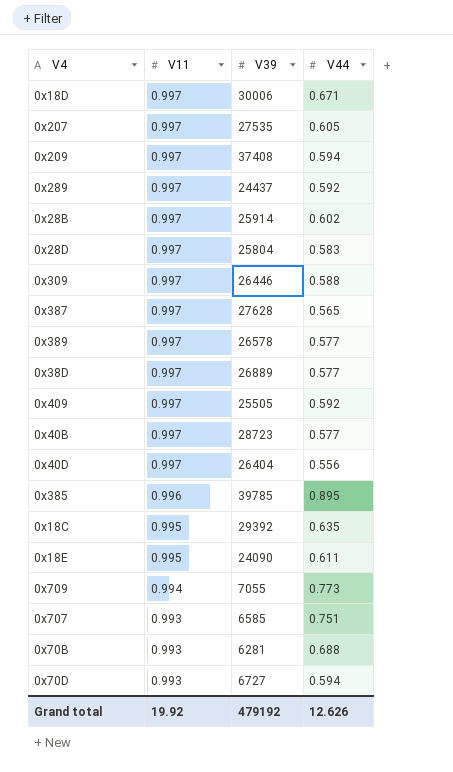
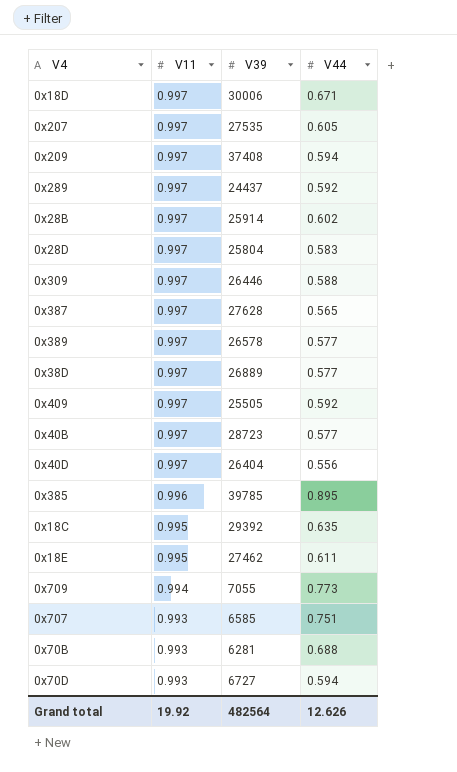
0x18E | V39: 24090 -> 27462
Grand total | V39: 479192 -> 482564

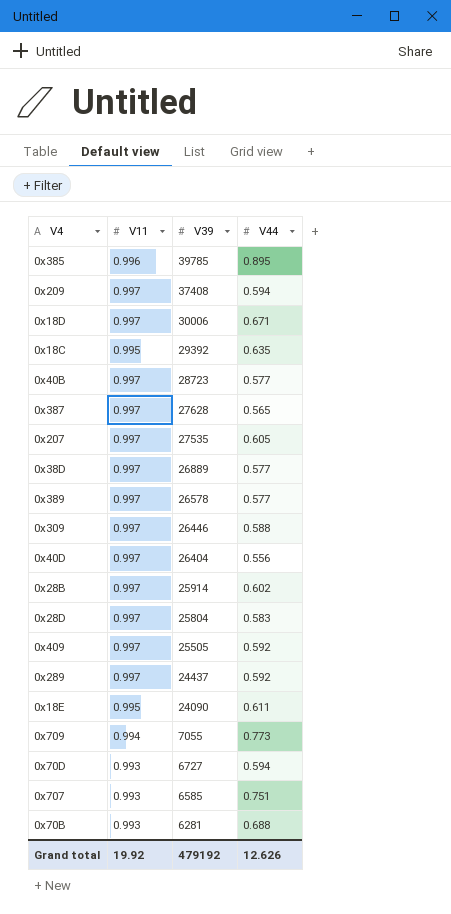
row order: V11 descending -> V39 descending
0x18E | V39: 27462 -> 24090
Grand total | V39: 482564 -> 479192

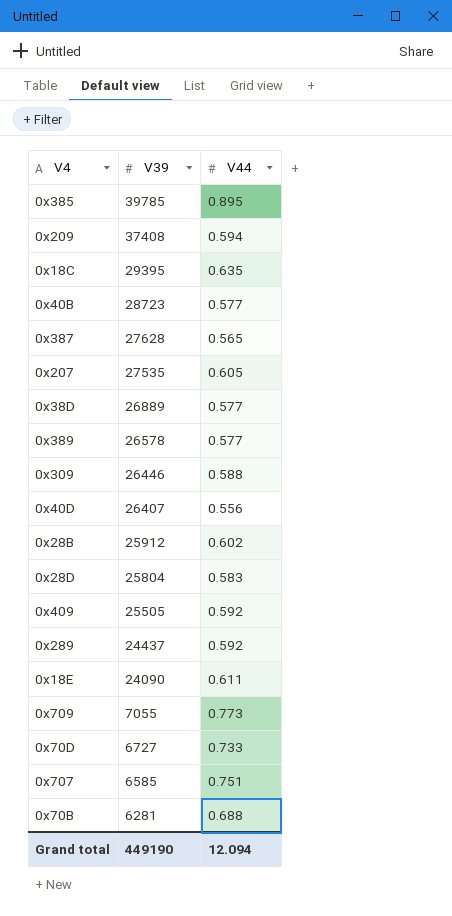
column V11 | position: 2 -> none
row 0x18D: 0.997 | 30006 | 0.671 -> none
0x18C | V39: 29392 -> 29395
0x40D | V39: 26404 -> 26407
0x28B | V39: 25914 -> 25912
0x70D | V44: 0.594 -> 0.733
Grand total | V39: 479192 -> 449190
Grand total | V44: 12.626 -> 12.094

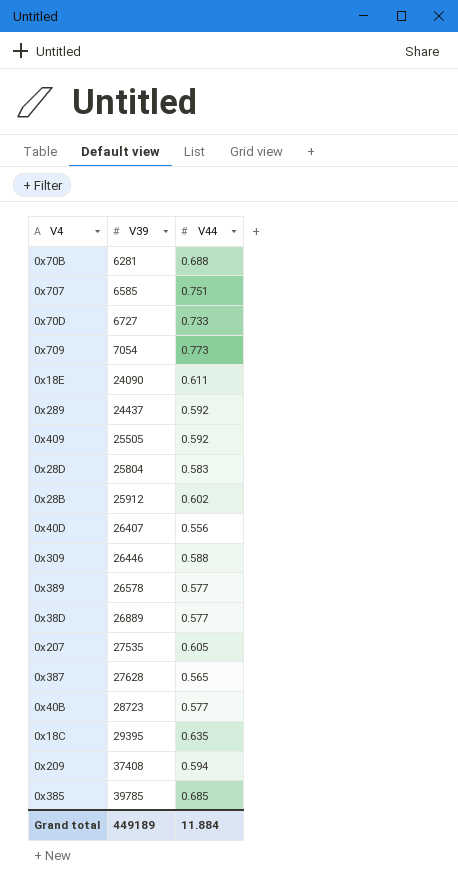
row order: V39 descending -> V39 ascending
0x709 | V39: 7055 -> 7054
0x385 | V44: 0.895 -> 0.685
Grand total | V39: 449190 -> 449189
Grand total | V44: 12.094 -> 11.884

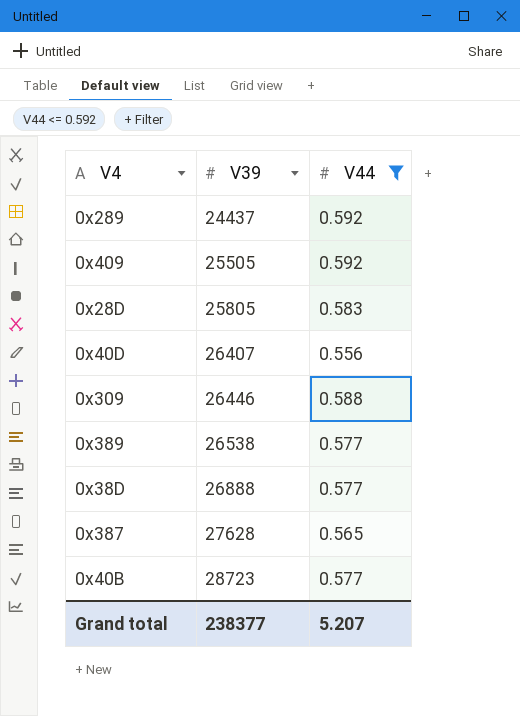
filter: none -> V44 <= 0.592
0x28D | V39: 25804 -> 25805
0x389 | V39: 26578 -> 26538
0x38D | V39: 26889 -> 26888
Grand total | V39: 449189 -> 238377
Grand total | V44: 11.884 -> 5.207

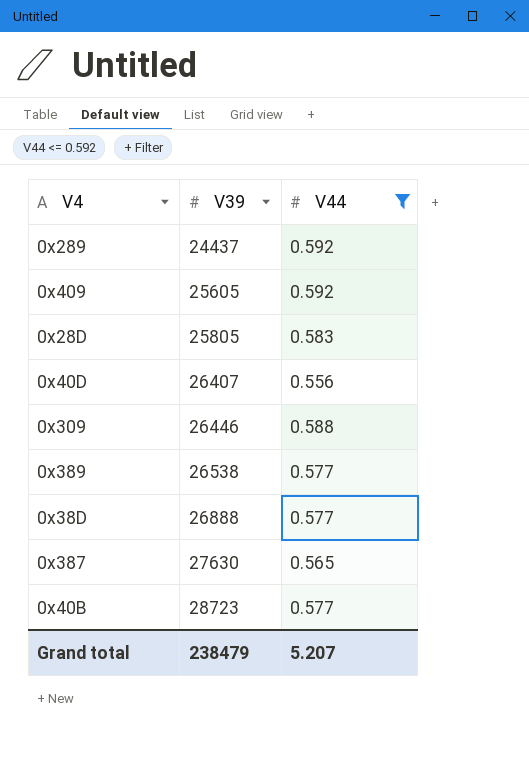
0x409 | V39: 25505 -> 25605
0x387 | V39: 27628 -> 27630
Grand total | V39: 238377 -> 238479

